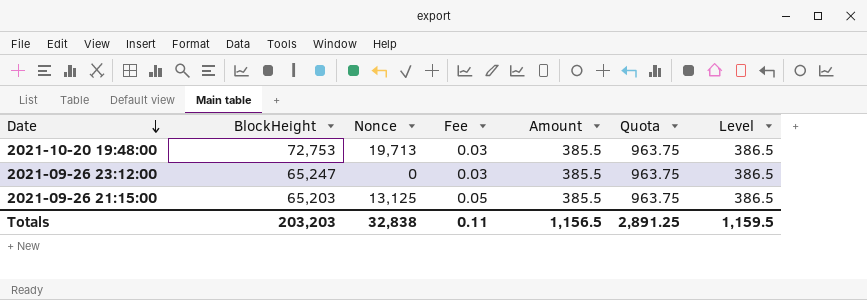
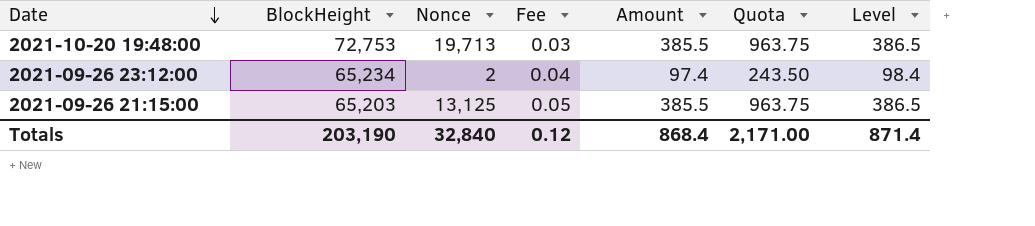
2021-09-26 23:12:00 | BlockHeight: 65,247 -> 65,234
2021-09-26 23:12:00 | Nonce: 0 -> 2
2021-09-26 23:12:00 | Fee: 0.03 -> 0.04
2021-09-26 23:12:00 | Amount: 385.5 -> 97.4
2021-09-26 23:12:00 | Quota: 963.75 -> 243.50
2021-09-26 23:12:00 | Level: 386.5 -> 98.4
Totals | BlockHeight: 203,203 -> 203,190
Totals | Nonce: 32,838 -> 32,840
Totals | Fee: 0.11 -> 0.12
Totals | Amount: 1,156.5 -> 868.4
Totals | Quota: 2,891.25 -> 2,171.00
Totals | Level: 1,159.5 -> 871.4

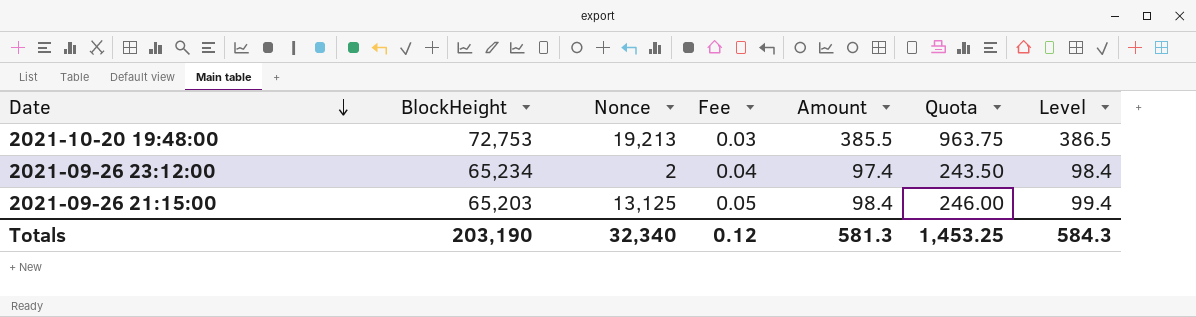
2021-10-20 19:48:00 | Nonce: 19,713 -> 19,213
2021-09-26 21:15:00 | Amount: 385.5 -> 98.4
2021-09-26 21:15:00 | Quota: 963.75 -> 246.00
2021-09-26 21:15:00 | Level: 386.5 -> 99.4
Totals | Nonce: 32,840 -> 32,340
Totals | Amount: 868.4 -> 581.3
Totals | Quota: 2,171.00 -> 1,453.25
Totals | Level: 871.4 -> 584.3

